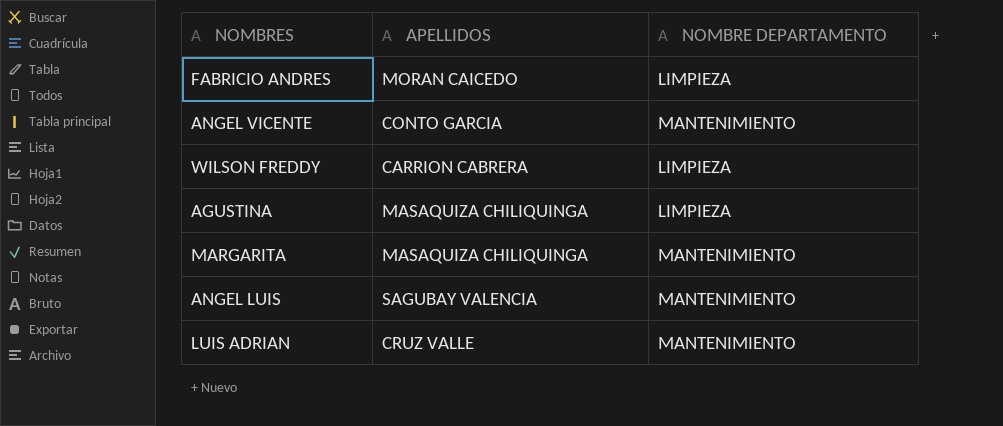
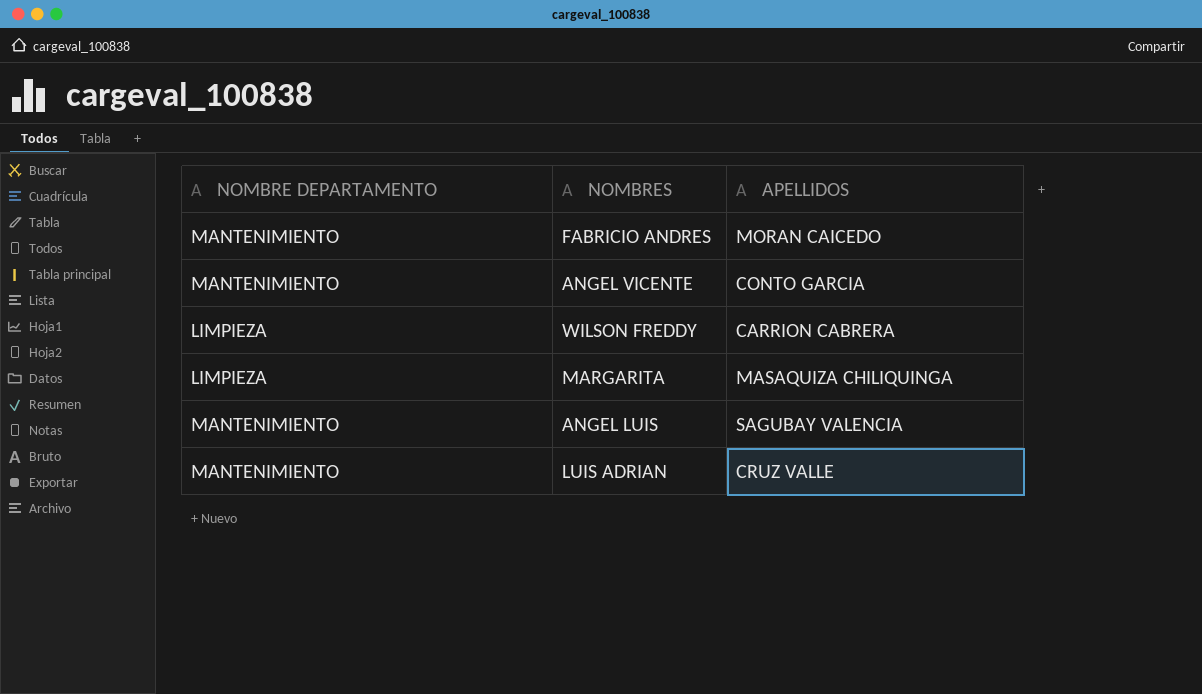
column NOMBRE DEPARTAMENTO | position: 3 -> 1
row AGUSTINA: MASAQUIZA CHILIQUINGA | LIMPIEZA -> none
FABRICIO ANDRES | NOMBRE DEPARTAMENTO: LIMPIEZA -> MANTENIMIENTO
MARGARITA | NOMBRE DEPARTAMENTO: MANTENIMIENTO -> LIMPIEZA

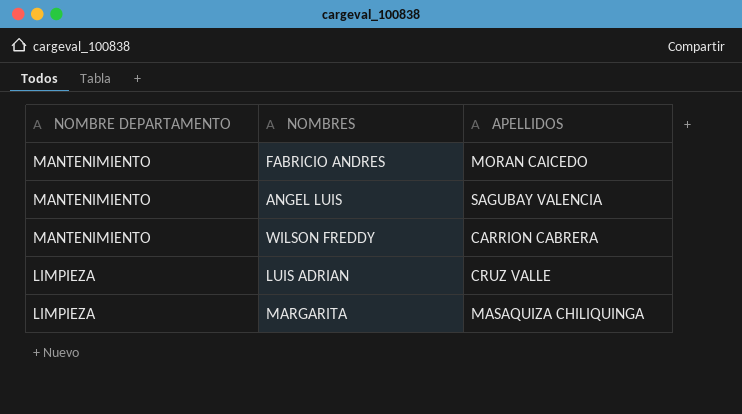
row order: none -> NOMBRE DEPARTAMENTO descending
row ANGEL VICENTE: MANTENIMIENTO | CONTO GARCIA -> none
WILSON FREDDY | NOMBRE DEPARTAMENTO: LIMPIEZA -> MANTENIMIENTO
LUIS ADRIAN | NOMBRE DEPARTAMENTO: MANTENIMIENTO -> LIMPIEZA

